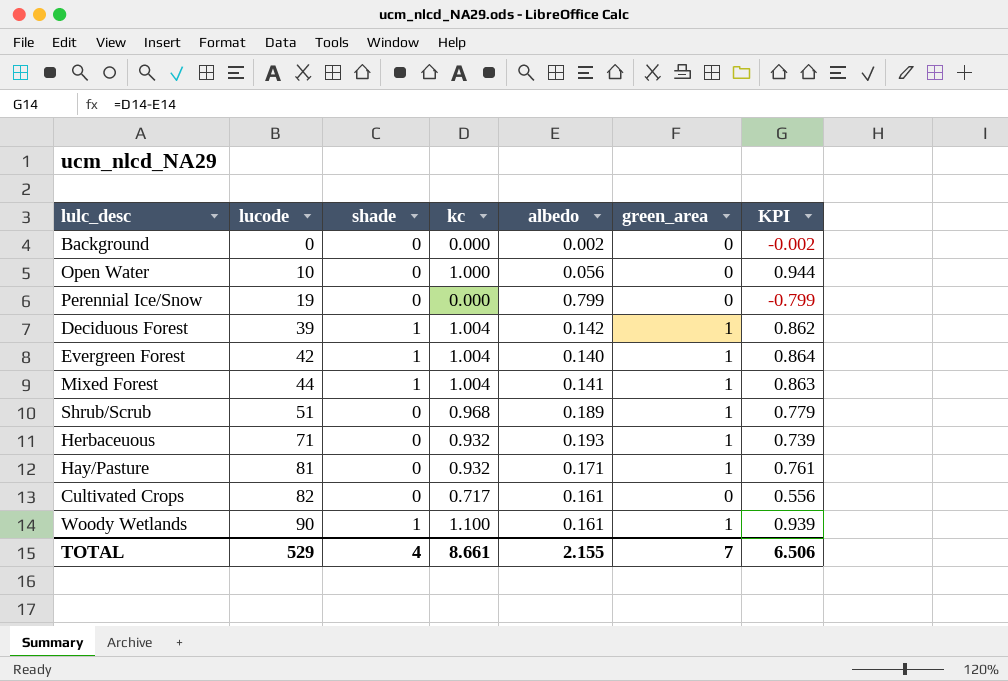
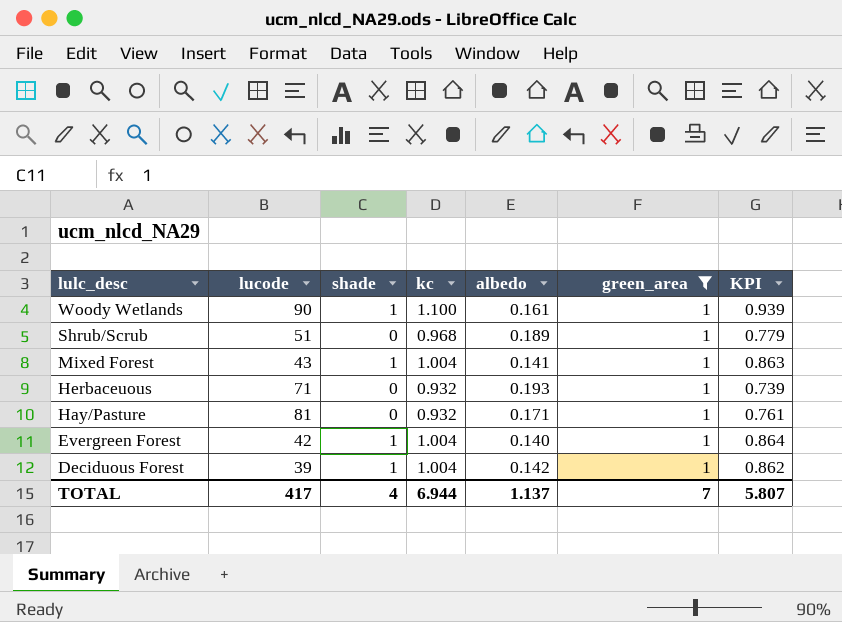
filter: none -> green_area = 1
row order: lucode ascending -> lulc_desc descending
Mixed Forest | lucode: 44 -> 43
TOTAL | lucode: 529 -> 417
TOTAL | kc: 8.661 -> 6.944
TOTAL | albedo: 2.155 -> 1.137
TOTAL | KPI: 6.506 -> 5.807

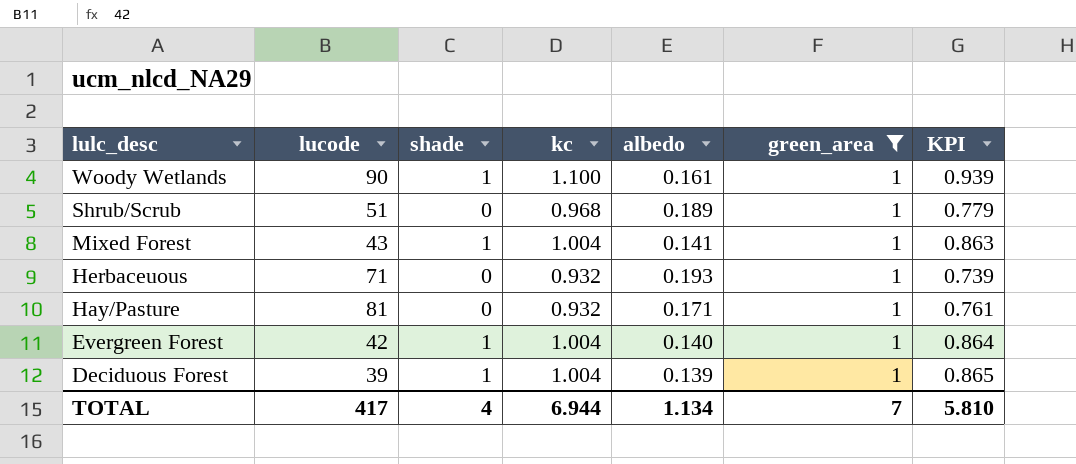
Deciduous Forest | albedo: 0.142 -> 0.139
Deciduous Forest | KPI: 0.862 -> 0.865
TOTAL | albedo: 1.137 -> 1.134
TOTAL | KPI: 5.807 -> 5.810

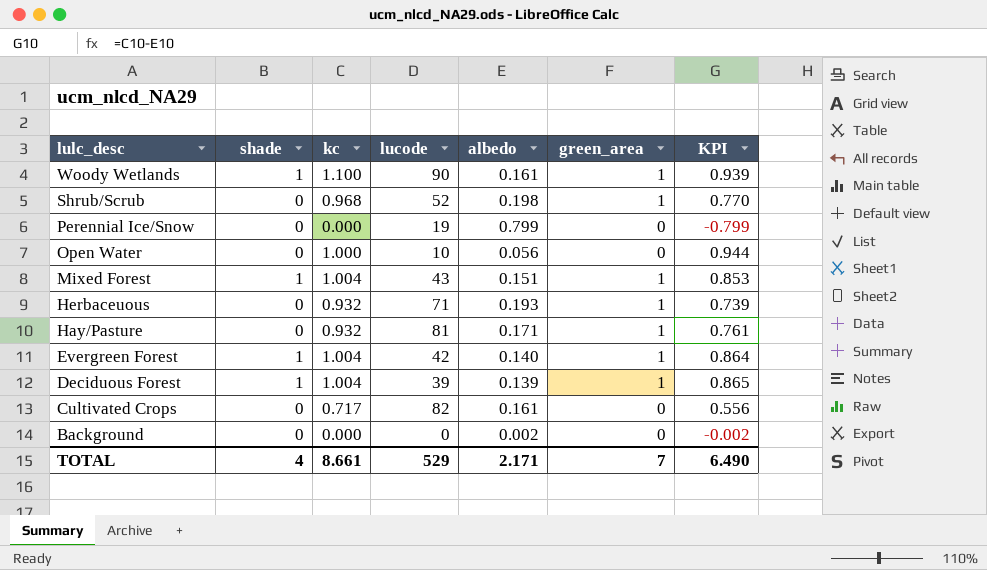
filter: green_area = 1 -> none
column lucode | position: 2 -> 4
Shrub/Scrub | lucode: 51 -> 52
Shrub/Scrub | albedo: 0.189 -> 0.198
Shrub/Scrub | KPI: 0.779 -> 0.770
Mixed Forest | albedo: 0.141 -> 0.151
Mixed Forest | KPI: 0.863 -> 0.853
TOTAL | kc: 6.944 -> 8.661
TOTAL | lucode: 417 -> 529
TOTAL | albedo: 1.134 -> 2.171
TOTAL | KPI: 5.810 -> 6.490

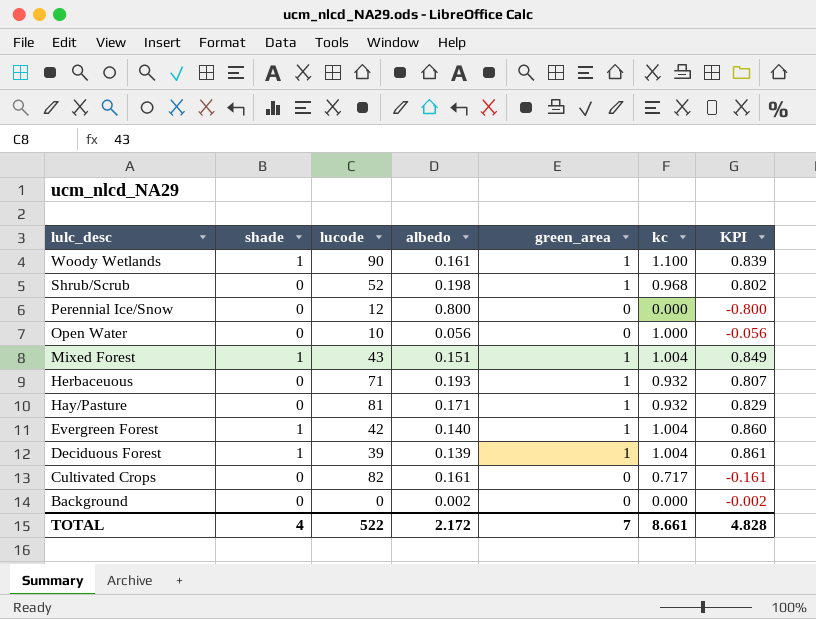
column kc | position: 3 -> 6
column KPI | formula: [kc] - [albedo] -> [green_area] - [albedo]
Perennial Ice/Snow | lucode: 19 -> 12
Perennial Ice/Snow | albedo: 0.799 -> 0.800
TOTAL | lucode: 529 -> 522
TOTAL | albedo: 2.171 -> 2.172
TOTAL | KPI: 6.490 -> 4.828

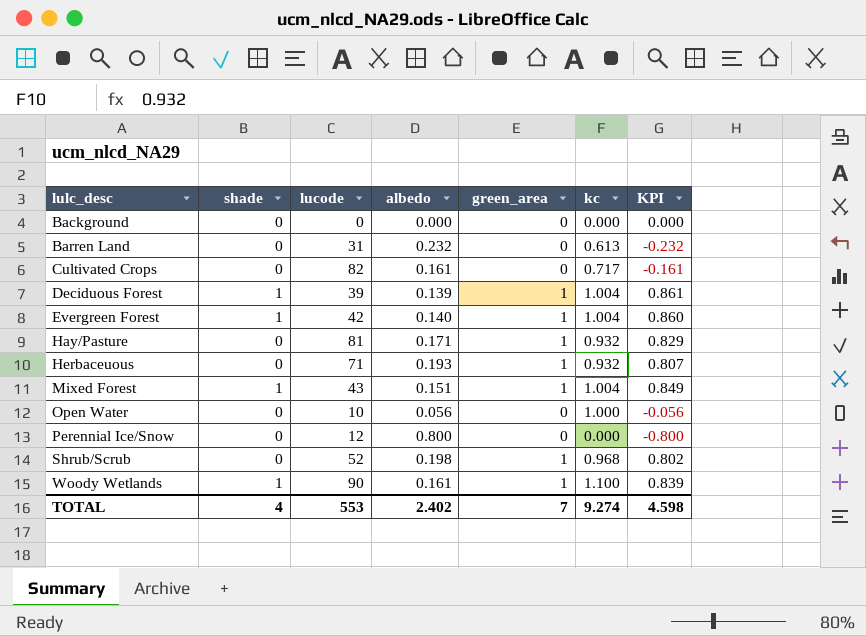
row order: lulc_desc descending -> lulc_desc ascending
Background | albedo: 0.002 -> 0.000
Background | KPI: -0.002 -> 0.000
row Barren Land: none -> 0 | 31 | 0.232 | 0 | 0.613 | -0.232
TOTAL | lucode: 522 -> 553
TOTAL | albedo: 2.172 -> 2.402
TOTAL | kc: 8.661 -> 9.274
TOTAL | KPI: 4.828 -> 4.598

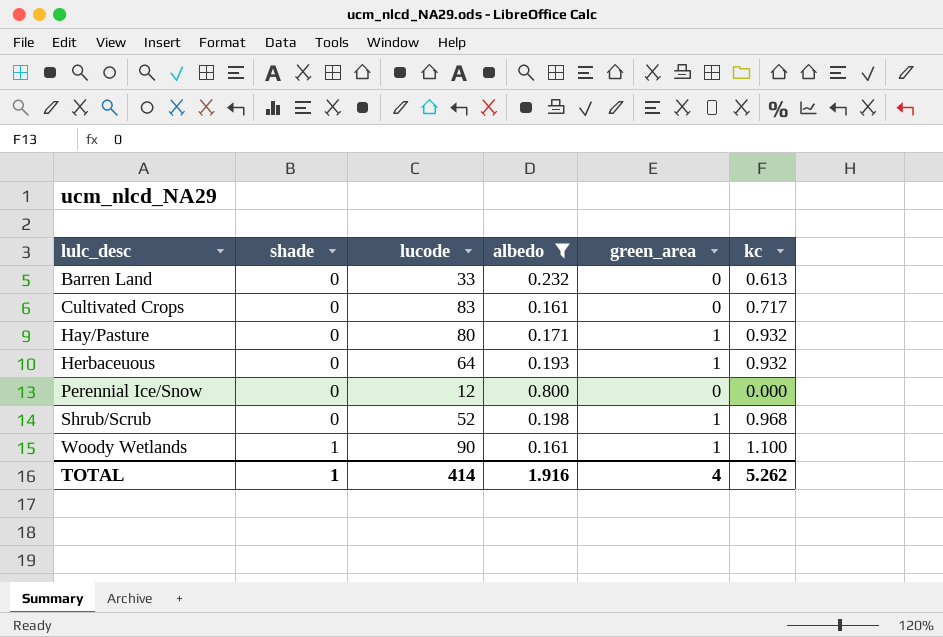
filter: none -> albedo >= 0.161
column KPI | formula: [green_area] - [albedo] -> none
Barren Land | lucode: 31 -> 33
Cultivated Crops | lucode: 82 -> 83
Hay/Pasture | lucode: 81 -> 80
Herbaceuous | lucode: 71 -> 64
TOTAL | shade: 4 -> 1
TOTAL | lucode: 553 -> 414
TOTAL | albedo: 2.402 -> 1.916
TOTAL | green_area: 7 -> 4
TOTAL | kc: 9.274 -> 5.262

